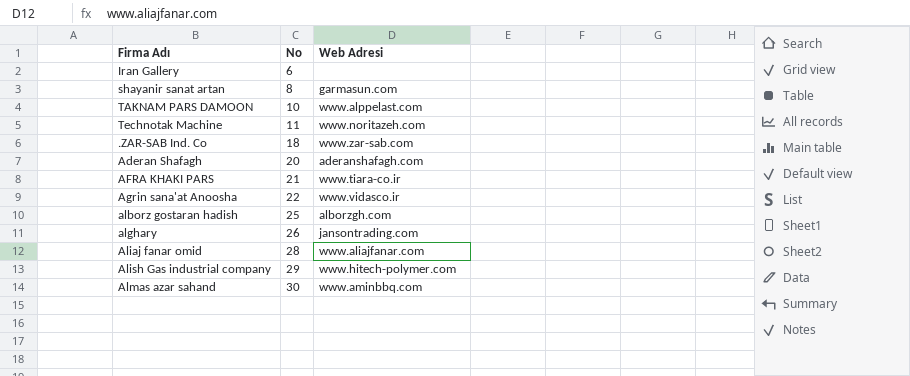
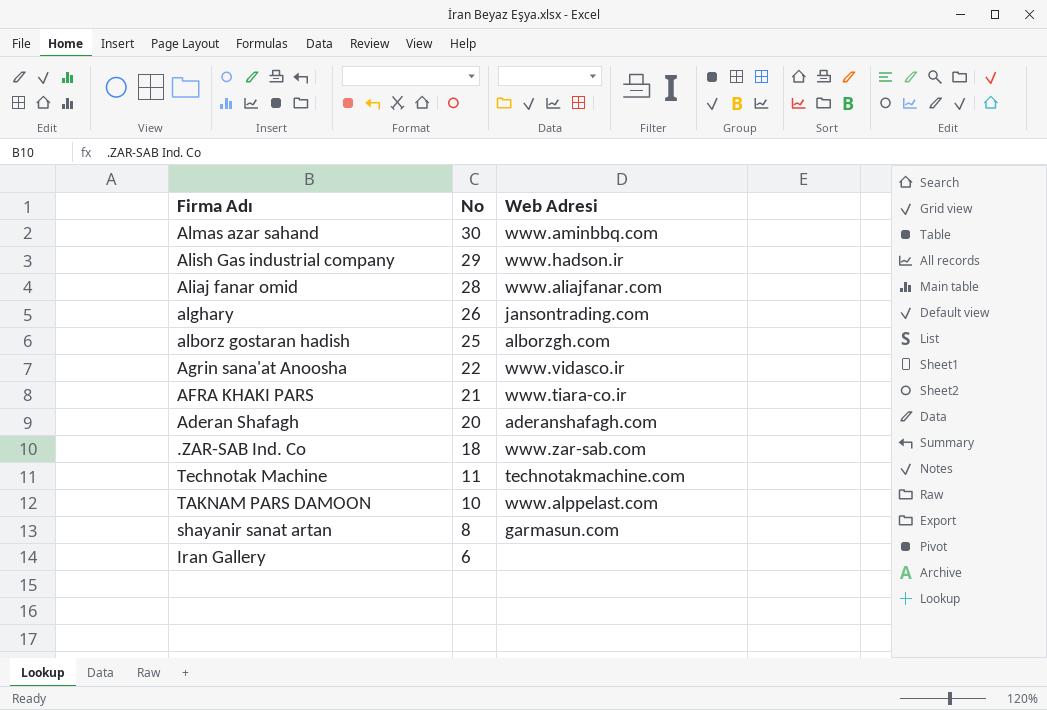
row order: No ascending -> No descending
Alish Gas industrial company | Web Adresi: www.hitech-polymer.com -> www.hadson.ir
Technotak Machine | Web Adresi: www.noritazeh.com -> technotakmachine.com

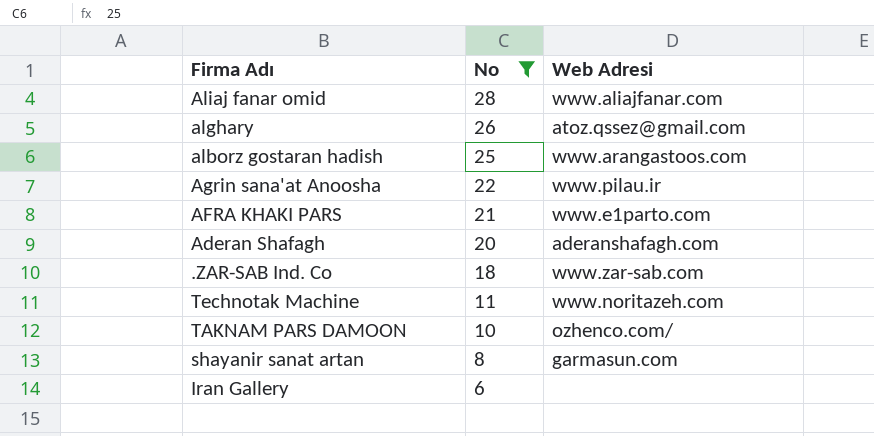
filter: none -> No <= 28
alghary | Web Adresi: jansontrading.com -> atoz.qssez@gmail.com
alborz gostaran hadish | Web Adresi: alborzgh.com -> www.arangastoos.com
Agrin sana'at Anoosha | Web Adresi: www.vidasco.ir -> www.pilau.ir
AFRA KHAKI PARS | Web Adresi: www.tiara-co.ir -> www.e1parto.com
Technotak Machine | Web Adresi: technotakmachine.com -> www.noritazeh.com
TAKNAM PARS DAMOON | Web Adresi: www.alppelast.com -> ozhenco.com/

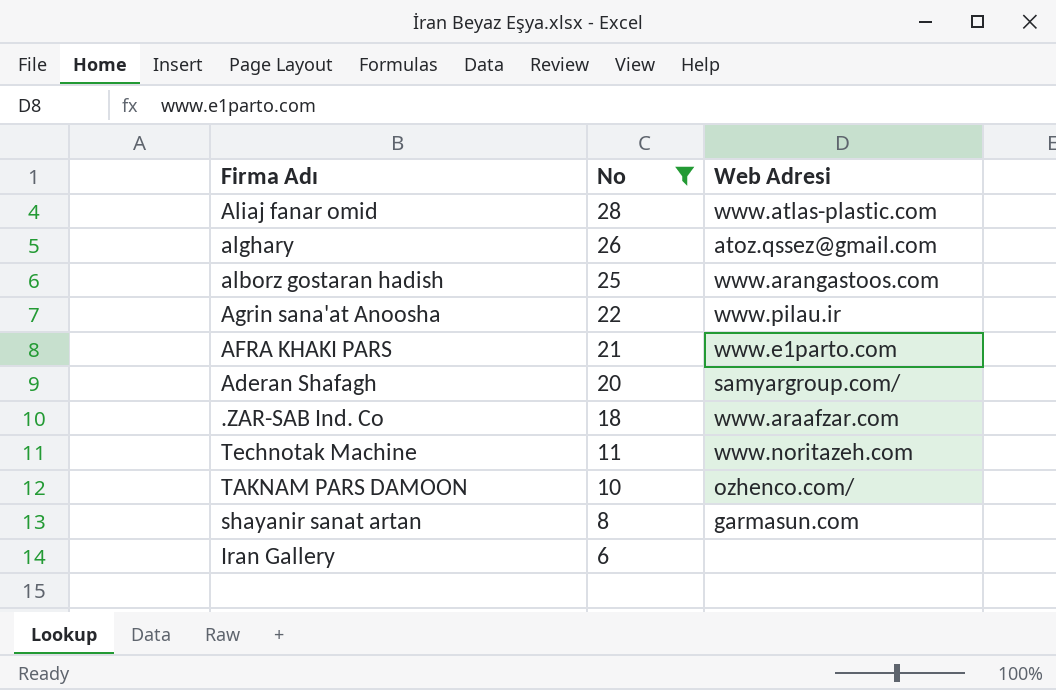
Aliaj fanar omid | Web Adresi: www.aliajfanar.com -> www.atlas-plastic.com
Aderan Shafagh | Web Adresi: aderanshafagh.com -> samyargroup.com/
.ZAR-SAB Ind. Co | Web Adresi: www.zar-sab.com -> www.araafzar.com

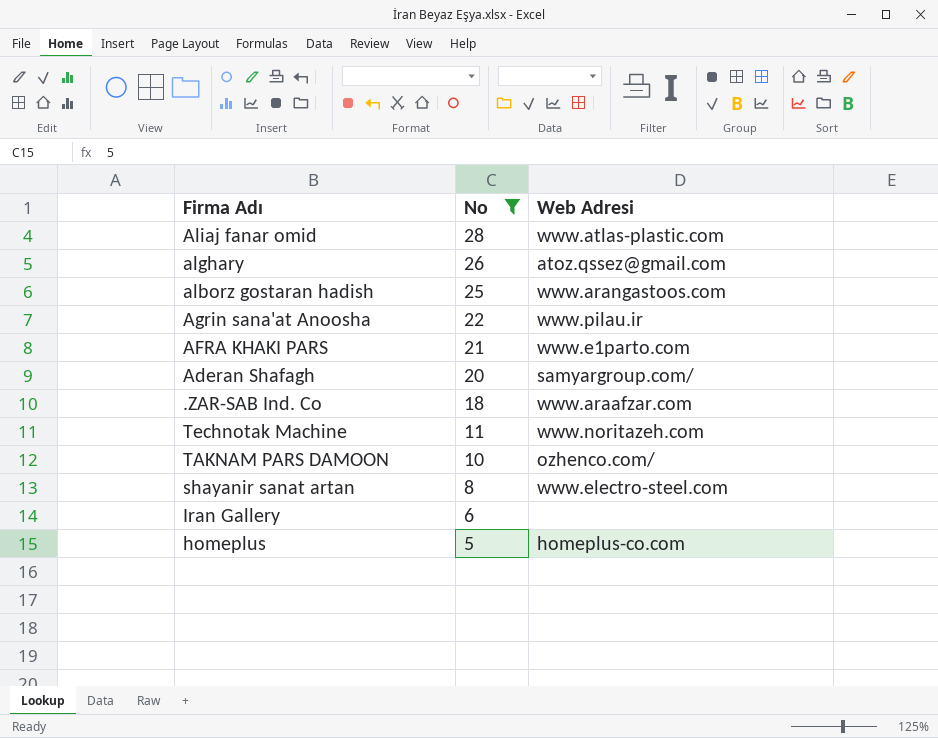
shayanir sanat artan | Web Adresi: garmasun.com -> www.electro-steel.com
row homeplus: none -> 5 | homeplus-co.com

